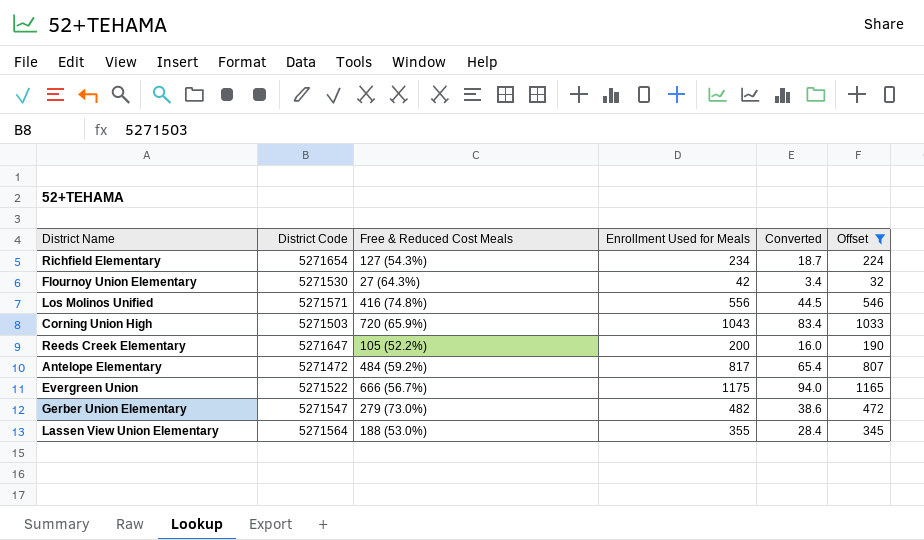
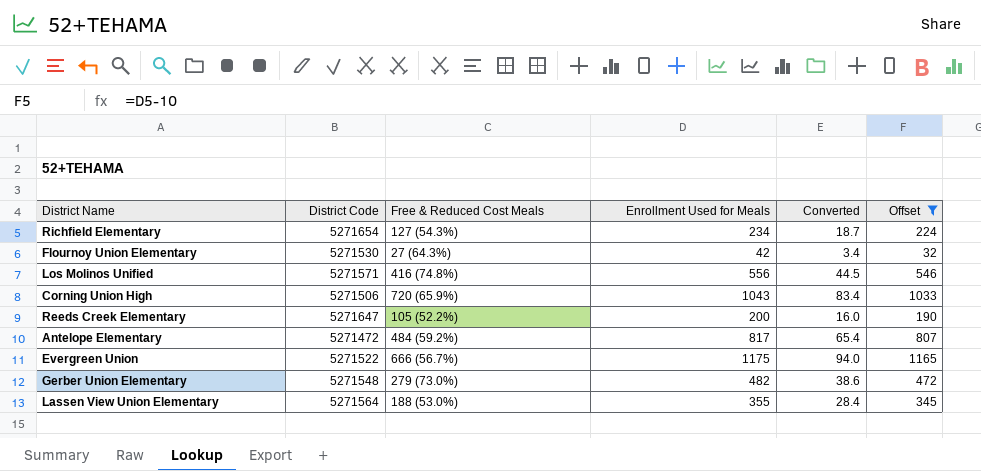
Corning Union High | District Code: 5271503 -> 5271506
Gerber Union Elementary | District Code: 5271547 -> 5271548

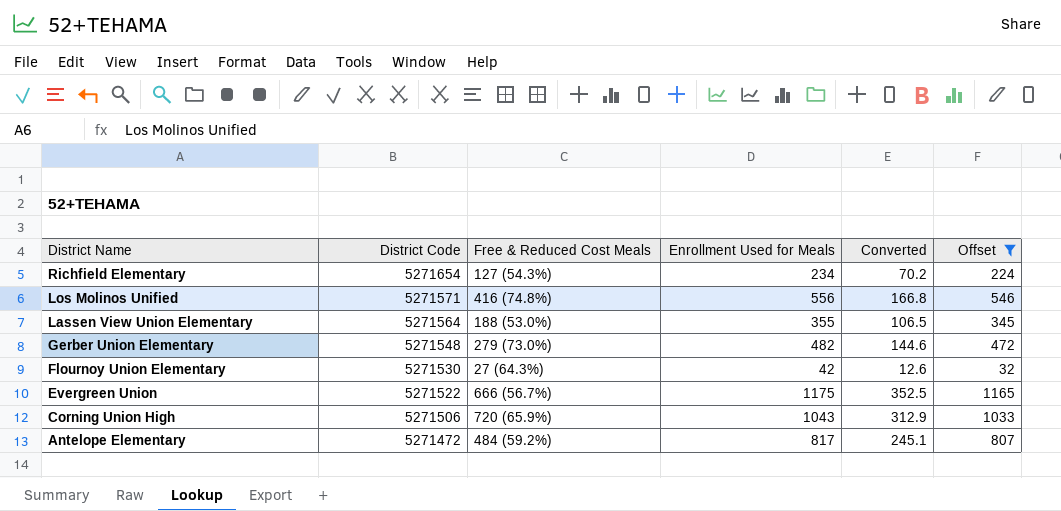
row order: none -> District Name descending
column Converted | formula: [Enrollment Used for Meals] * 0.08 -> [Enrollment Used for Meals] * 0.3
row Reeds Creek Elementary: 5271647 | 105 (52.2%) | 200 | 16.0 | 190 -> none

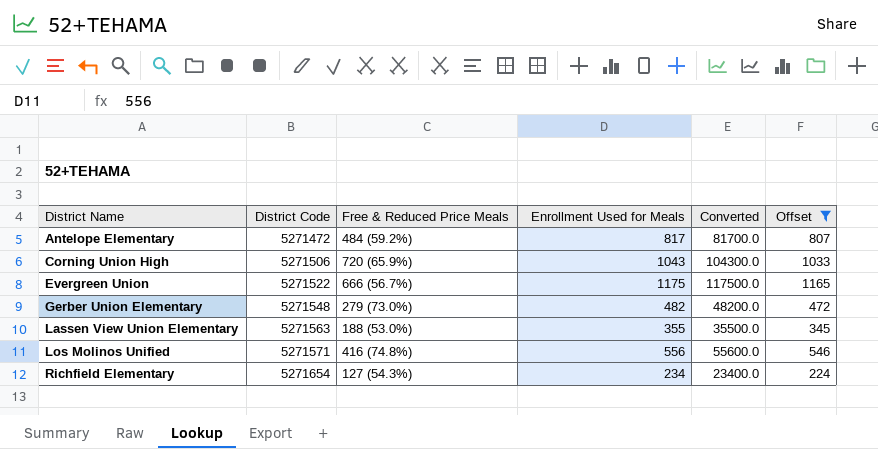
row order: District Name descending -> District Name ascending
column name: Free & Reduced Cost Meals -> Free & Reduced Price Meals
column Converted | formula: [Enrollment Used for Meals] * 0.3 -> [Enrollment Used for Meals] * 100
row Flournoy Union Elementary: 5271530 | 27 (64.3%) | 42 | 12.6 | 32 -> none
Lassen View Union Elementary | District Code: 5271564 -> 5271563

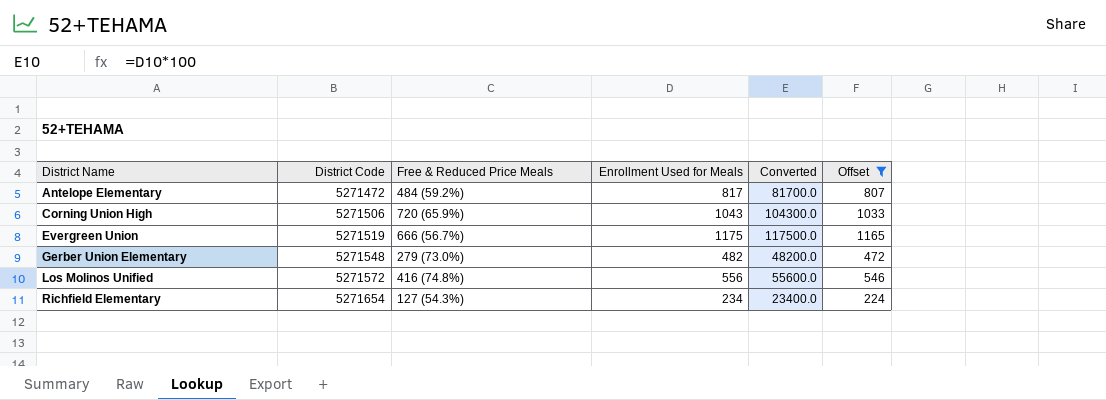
row Lassen View Union Elementary: 5271563 | 188 (53.0%) | 355 | 35500.0 | 345 -> none
Evergreen Union | District Code: 5271522 -> 5271519
Los Molinos Unified | District Code: 5271571 -> 5271572

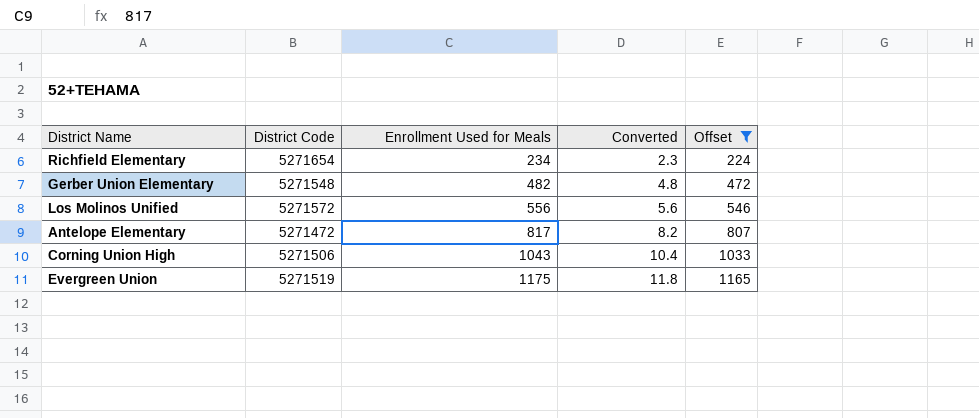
row order: District Name ascending -> Enrollment Used for Meals ascending
column Free & Reduced Price Meals | position: 3 -> none
column Converted | formula: [Enrollment Used for Meals] * 100 -> [Enrollment Used for Meals] * 0.01

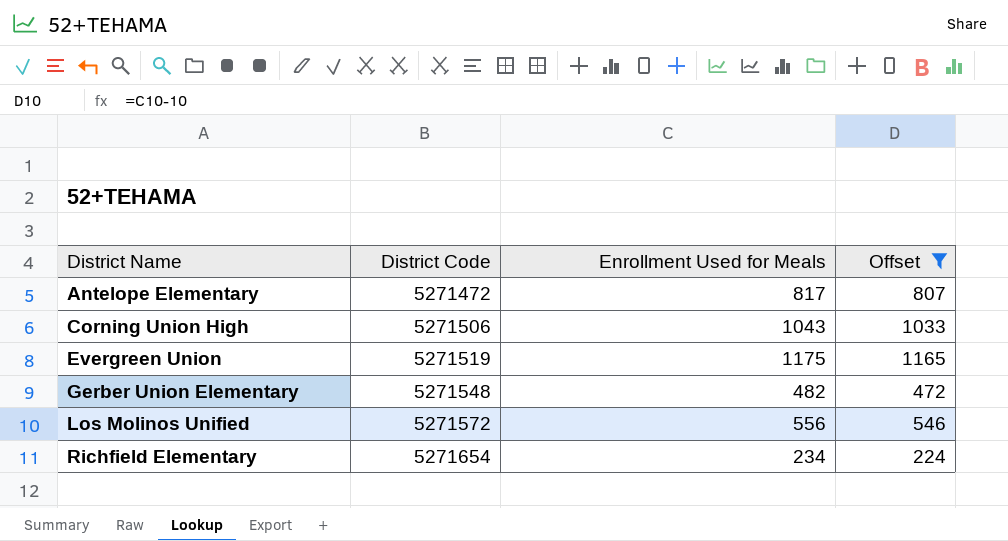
row order: Enrollment Used for Meals ascending -> District Name ascending
column Converted | formula: [Enrollment Used for Meals] * 0.01 -> none

